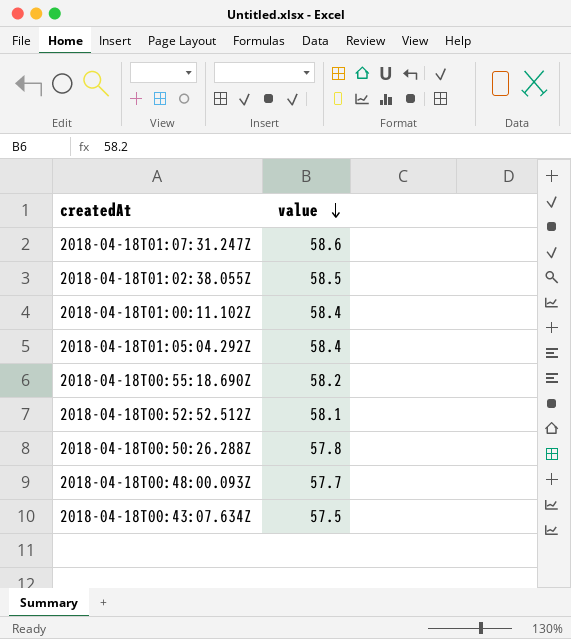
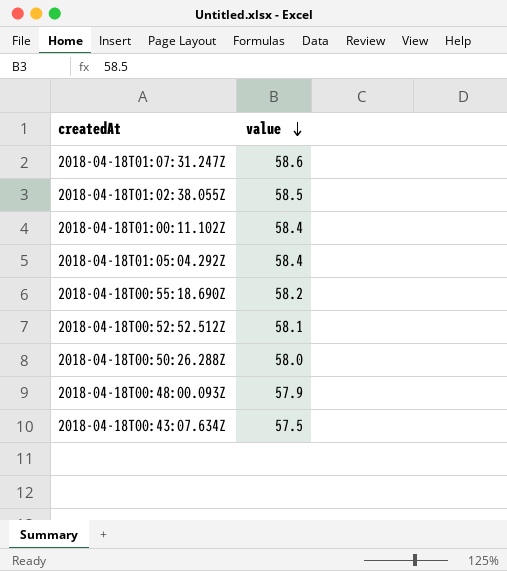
2018-04-18T00:50:26.288Z | value: 57.8 -> 58.0
2018-04-18T00:48:00.093Z | value: 57.7 -> 57.9

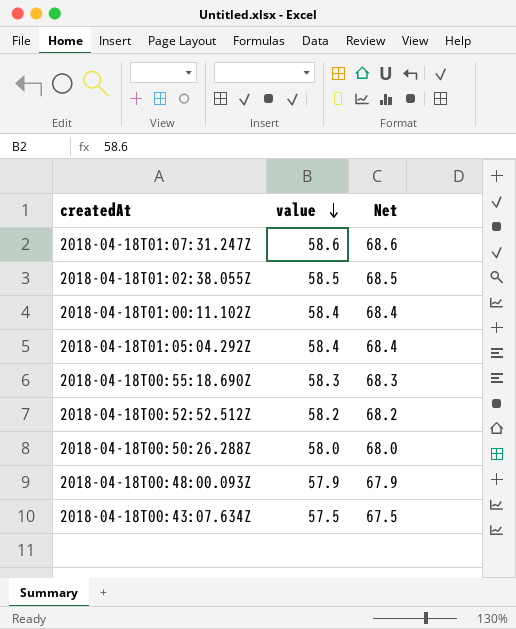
column Net | formula: none -> [value] + 10
2018-04-18T00:55:18.690Z | value: 58.2 -> 58.3
2018-04-18T00:52:52.512Z | value: 58.1 -> 58.2

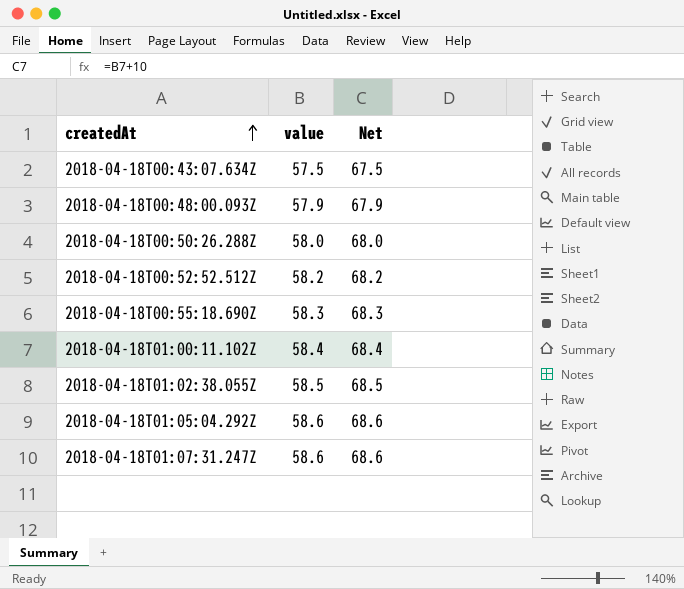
row order: value descending -> createdAt ascending
2018-04-18T01:05:04.292Z | value: 58.4 -> 58.6
2018-04-18T01:05:04.292Z | Net: 68.4 -> 68.6

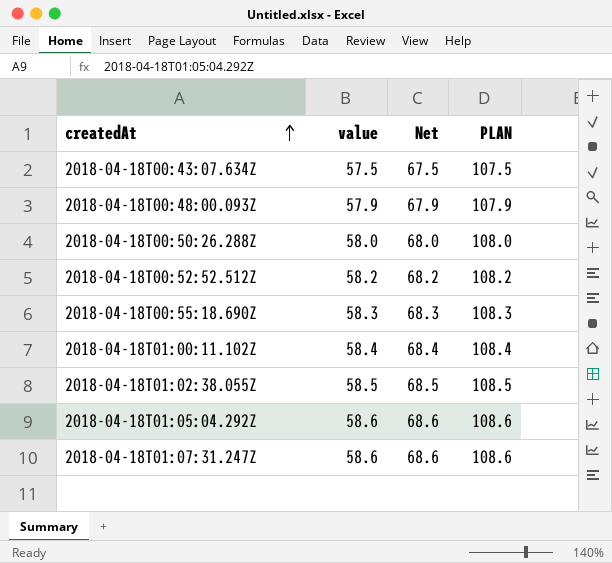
column PLAN | formula: none -> [value] + 50

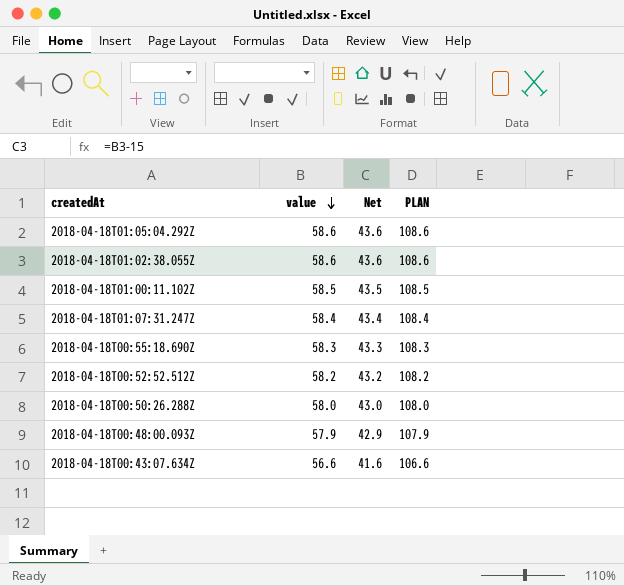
row order: createdAt ascending -> value descending
column Net | formula: [value] + 10 -> [value] - 15
2018-04-18T01:02:38.055Z | value: 58.5 -> 58.6
2018-04-18T01:02:38.055Z | PLAN: 108.5 -> 108.6
2018-04-18T01:00:11.102Z | value: 58.4 -> 58.5
2018-04-18T01:00:11.102Z | PLAN: 108.4 -> 108.5
2018-04-18T01:07:31.247Z | value: 58.6 -> 58.4
2018-04-18T01:07:31.247Z | PLAN: 108.6 -> 108.4
2018-04-18T00:43:07.634Z | value: 57.5 -> 56.6
2018-04-18T00:43:07.634Z | PLAN: 107.5 -> 106.6

